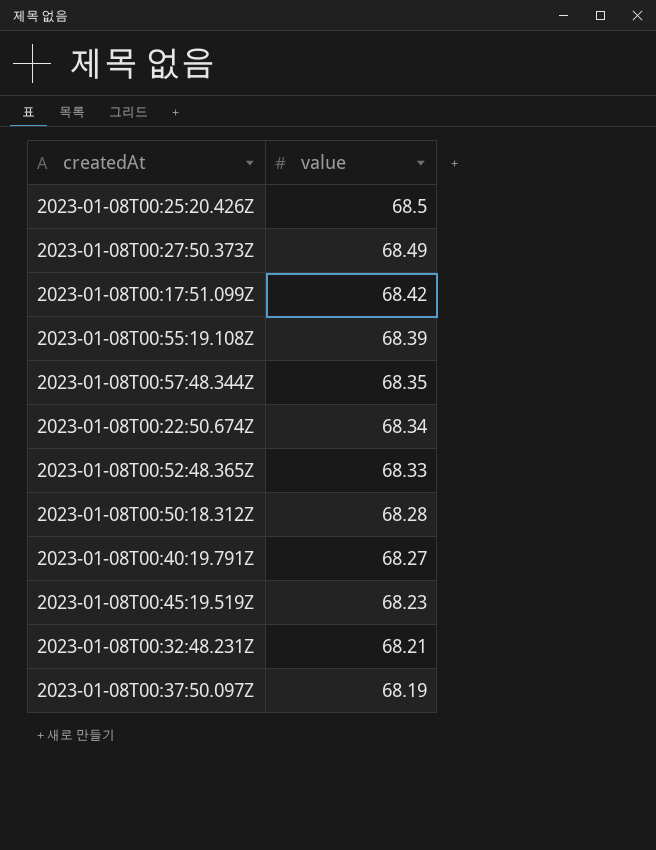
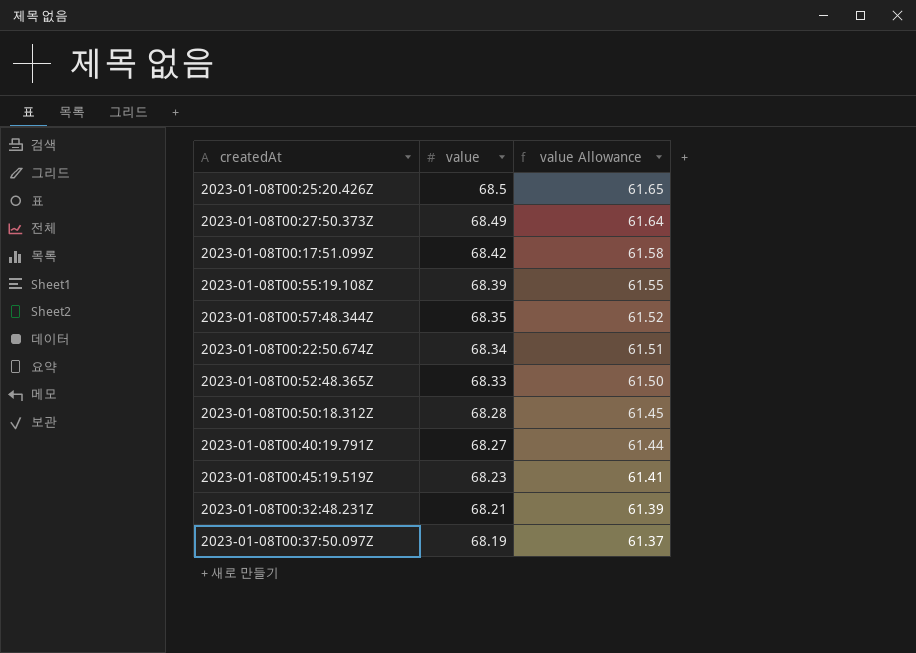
column value Allowance | formula: none -> [value] * 0.9

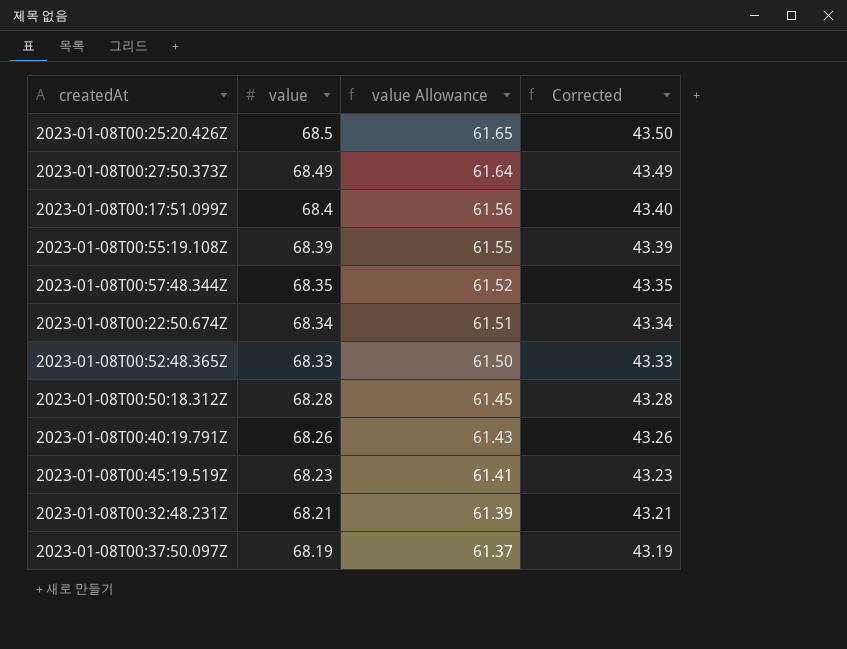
column Corrected | formula: none -> [value] - 25
2023-01-08T00:17:51.099Z | value: 68.42 -> 68.4
2023-01-08T00:17:51.099Z | value Allowance: 61.58 -> 61.56
2023-01-08T00:40:19.791Z | value: 68.27 -> 68.26
2023-01-08T00:40:19.791Z | value Allowance: 61.44 -> 61.43

